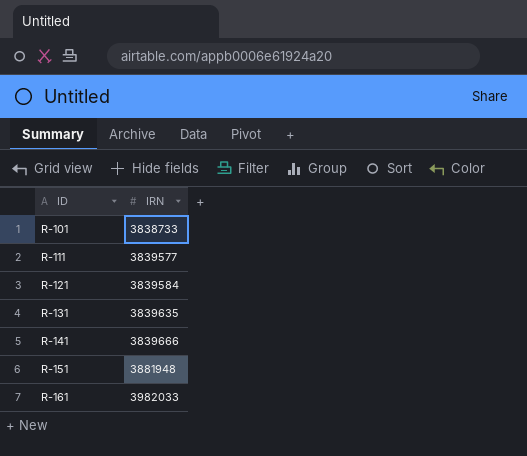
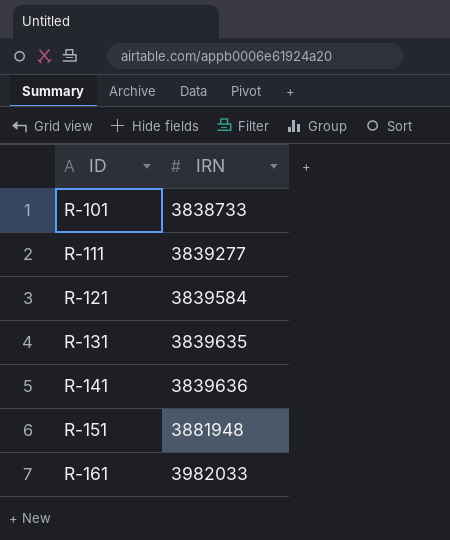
R-111 | IRN: 3839577 -> 3839277
R-141 | IRN: 3839666 -> 3839636

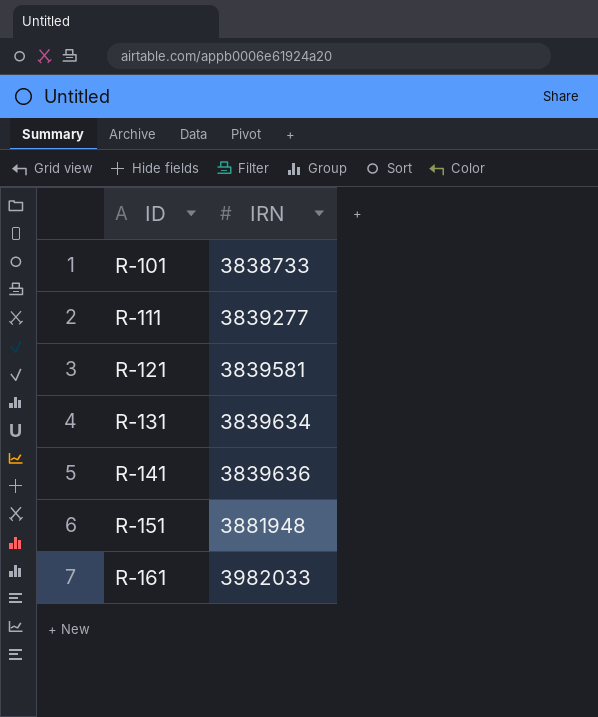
R-121 | IRN: 3839584 -> 3839581
R-131 | IRN: 3839635 -> 3839634

